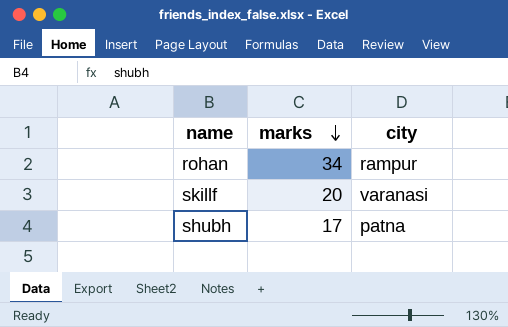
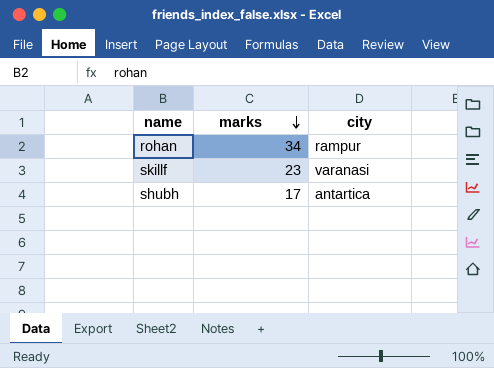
skillf | marks: 20 -> 23
shubh | city: patna -> antartica

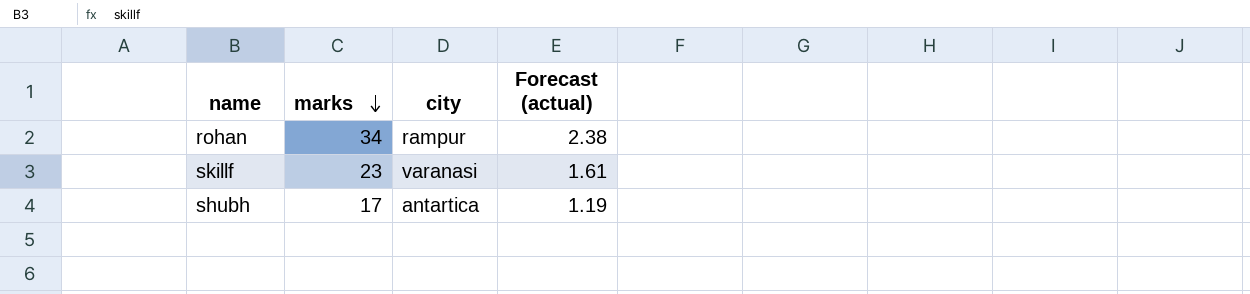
column Forecast (actual) | formula: none -> [marks] * 0.07

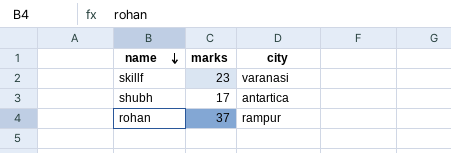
row order: marks descending -> name descending
column Forecast (actual) | formula: [marks] * 0.07 -> none
rohan | marks: 34 -> 37

